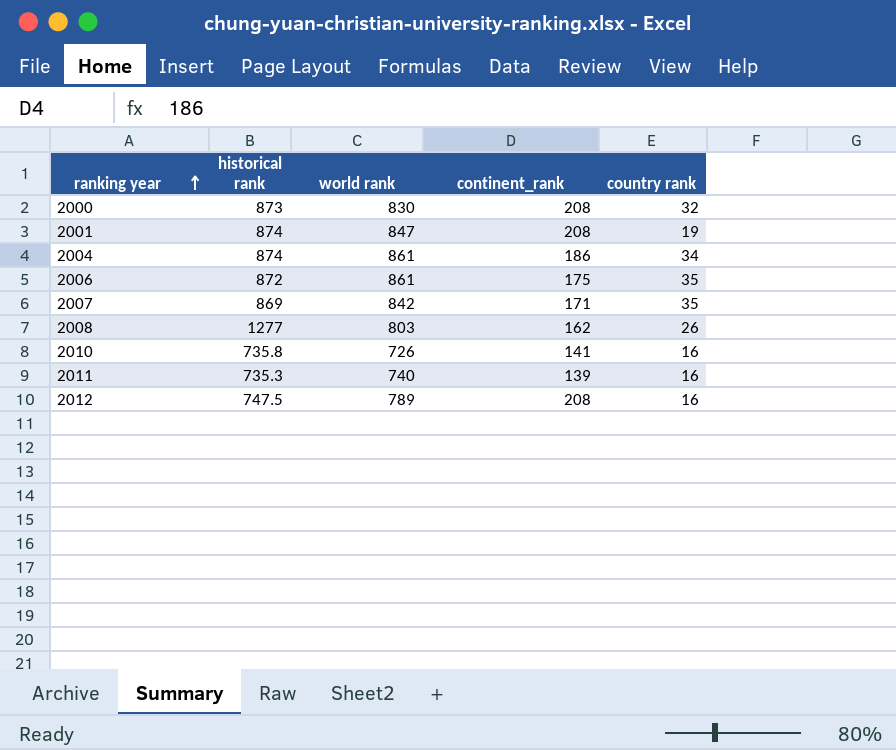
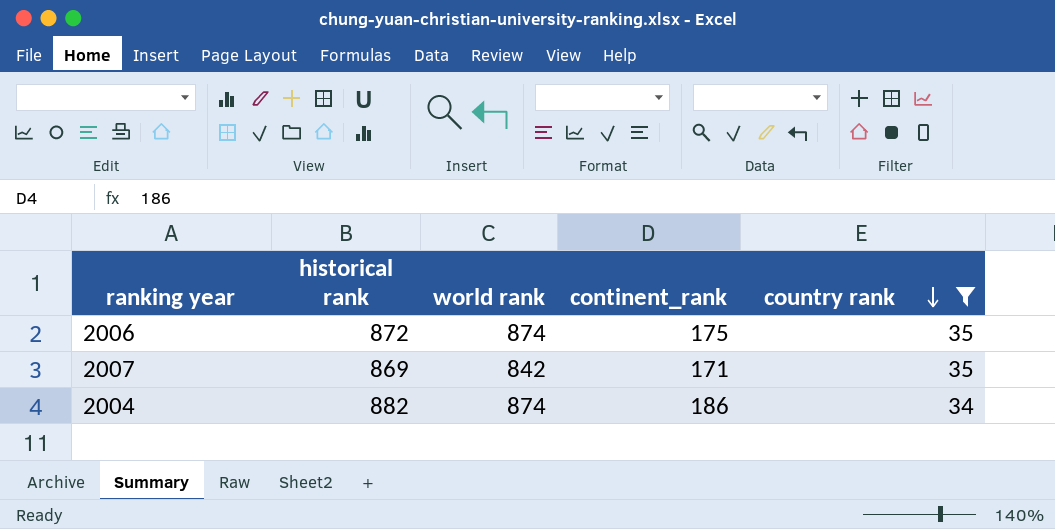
filter: none -> country rank >= 34
row order: ranking year ascending -> country rank descending
2006 | world rank: 861 -> 874
2004 | historical rank: 874 -> 882
2004 | world rank: 861 -> 874

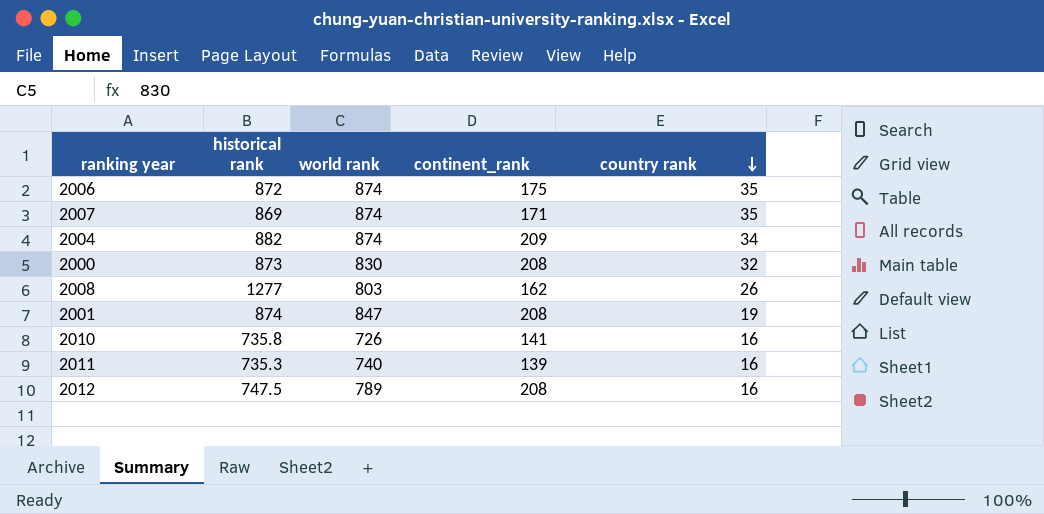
filter: country rank >= 34 -> none
2007 | world rank: 842 -> 874
2004 | continent_rank: 186 -> 209

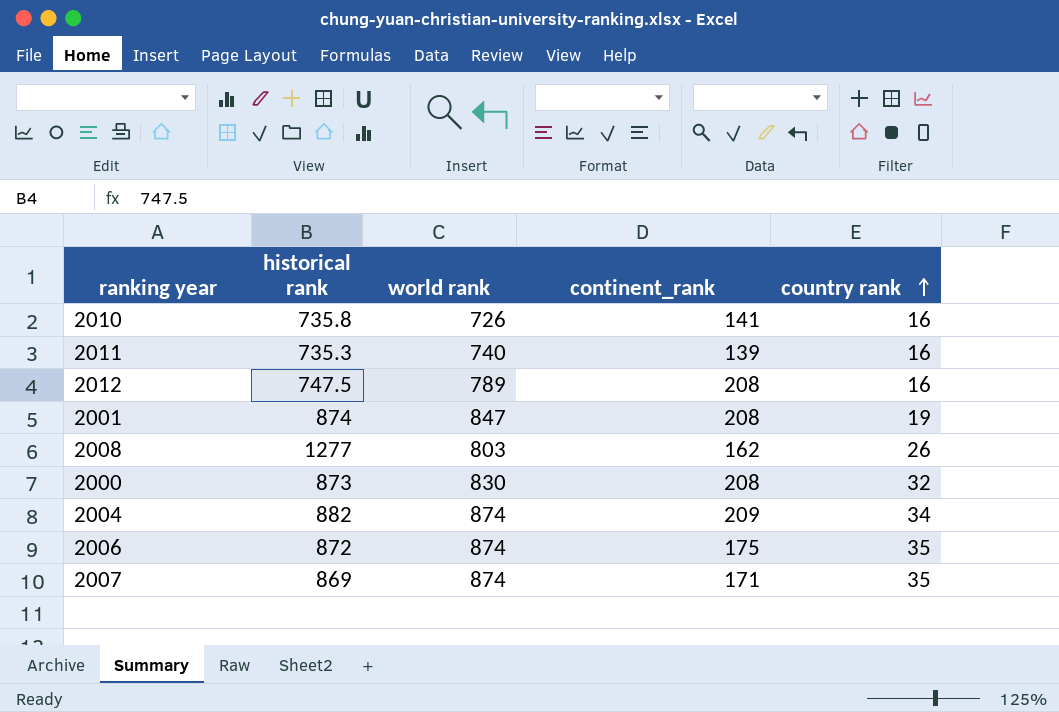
row order: country rank descending -> country rank ascending

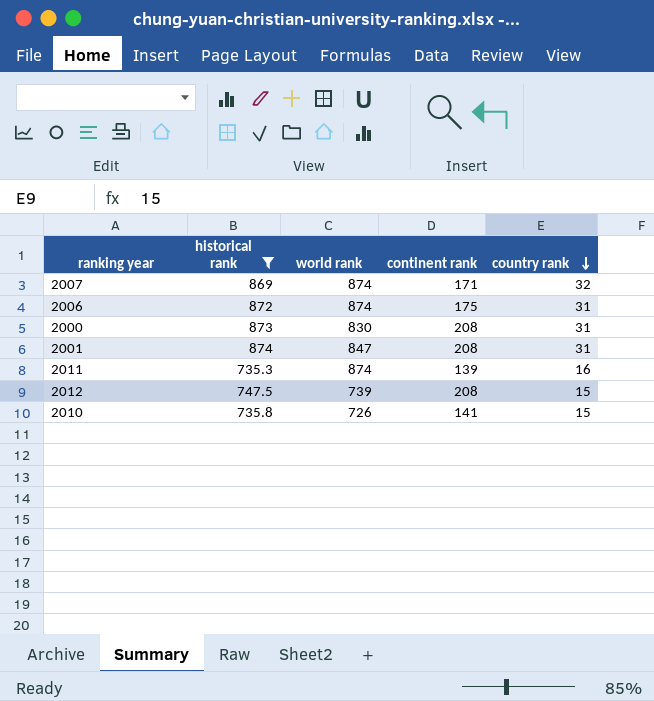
filter: none -> historical rank <= 874
row order: country rank ascending -> country rank descending
column name: continent_rank -> continent rank
2007 | country rank: 35 -> 32
2006 | country rank: 35 -> 31
2000 | country rank: 32 -> 31
2001 | country rank: 19 -> 31
2011 | world rank: 740 -> 874
2012 | world rank: 789 -> 739
2012 | country rank: 16 -> 15
2010 | country rank: 16 -> 15

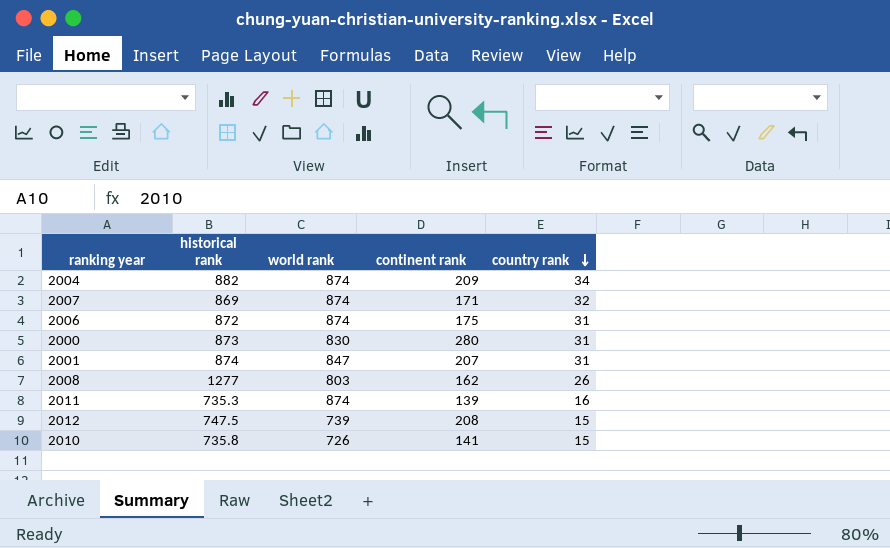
filter: historical rank <= 874 -> none
2000 | continent rank: 208 -> 280
2001 | continent rank: 208 -> 207

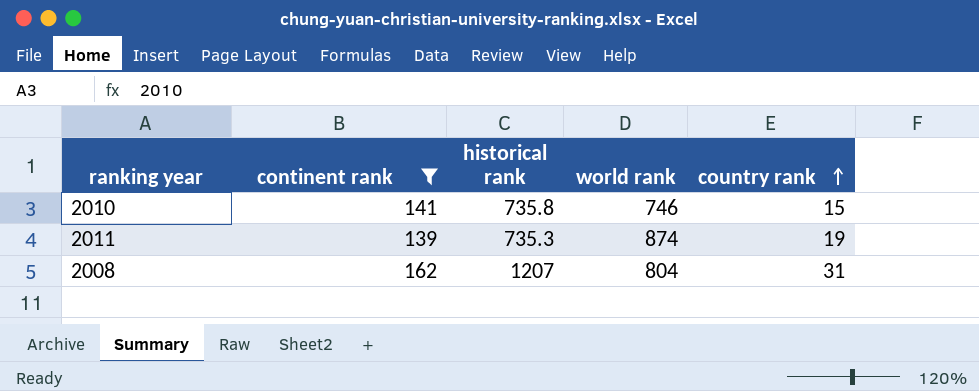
filter: none -> continent rank <= 162
row order: country rank descending -> country rank ascending
column continent rank | position: 4 -> 2
2010 | world rank: 726 -> 746
2011 | country rank: 16 -> 19
2008 | historical rank: 1277 -> 1207
2008 | world rank: 803 -> 804
2008 | country rank: 26 -> 31

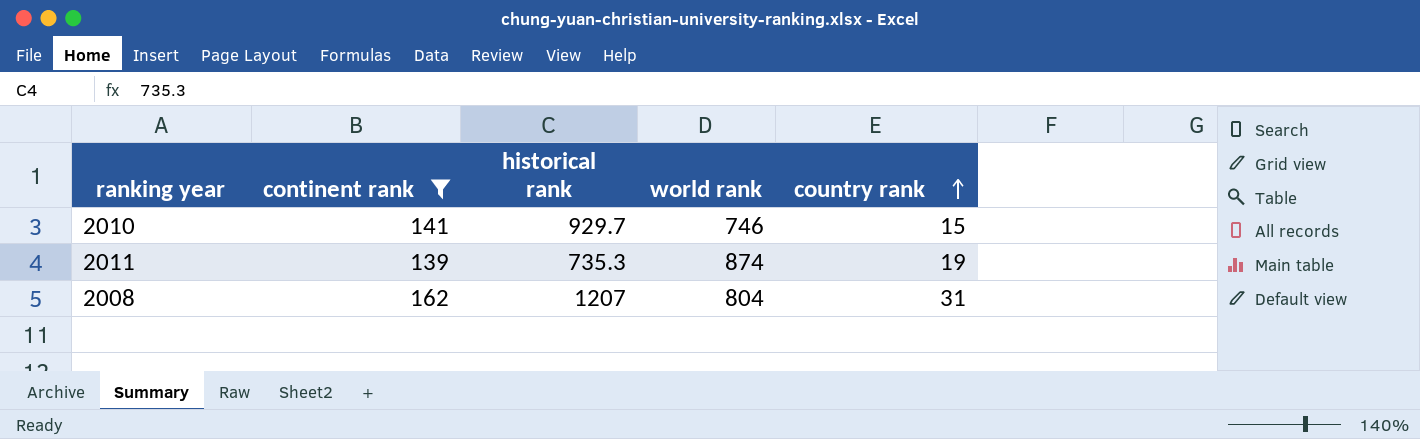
2010 | historical rank: 735.8 -> 929.7

